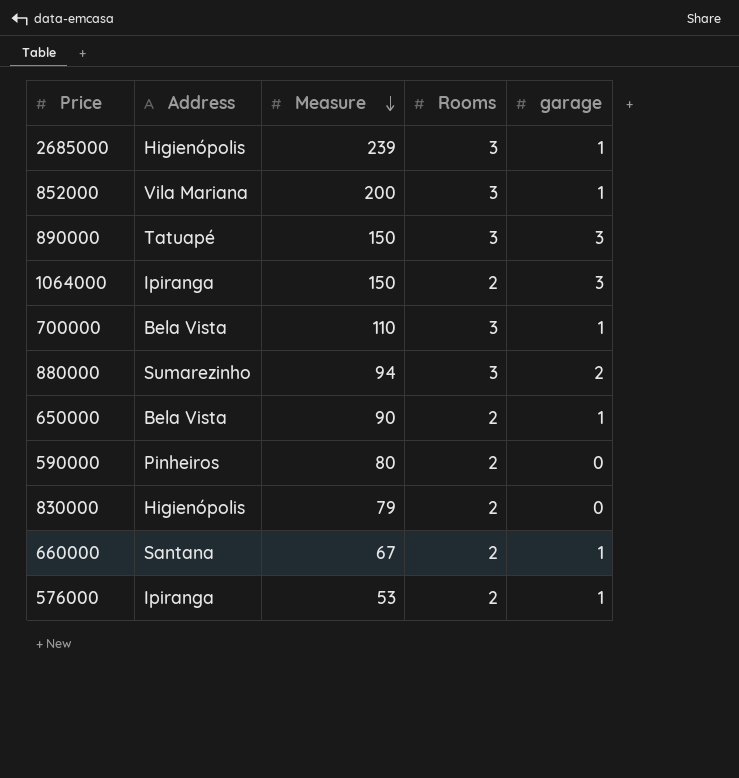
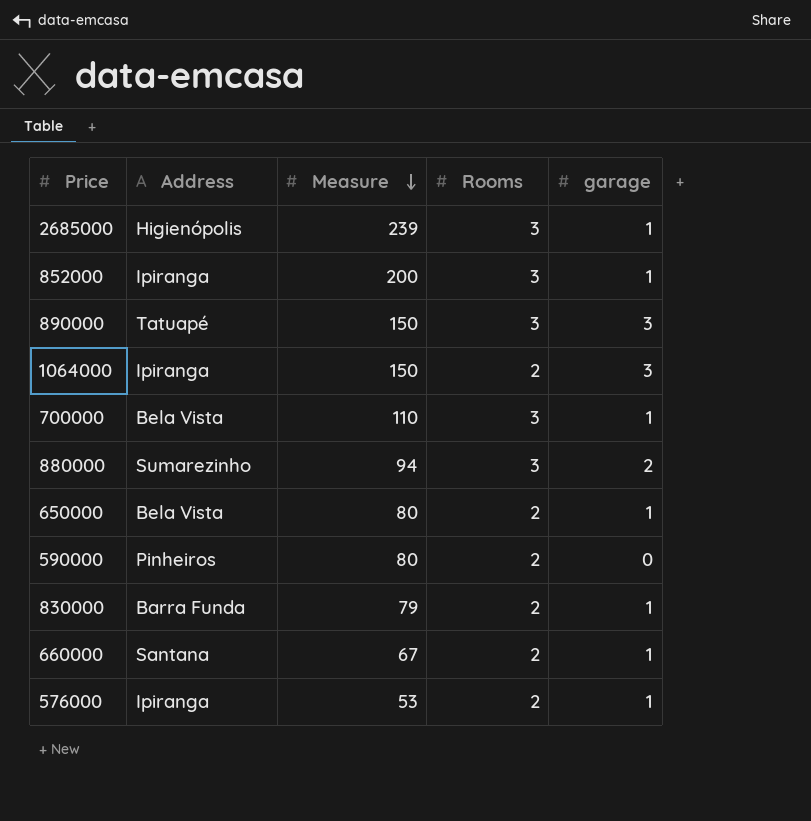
852000 | Address: Vila Mariana -> Ipiranga
650000 | Measure: 90 -> 80
830000 | Address: Higienópolis -> Barra Funda
830000 | garage: 0 -> 1

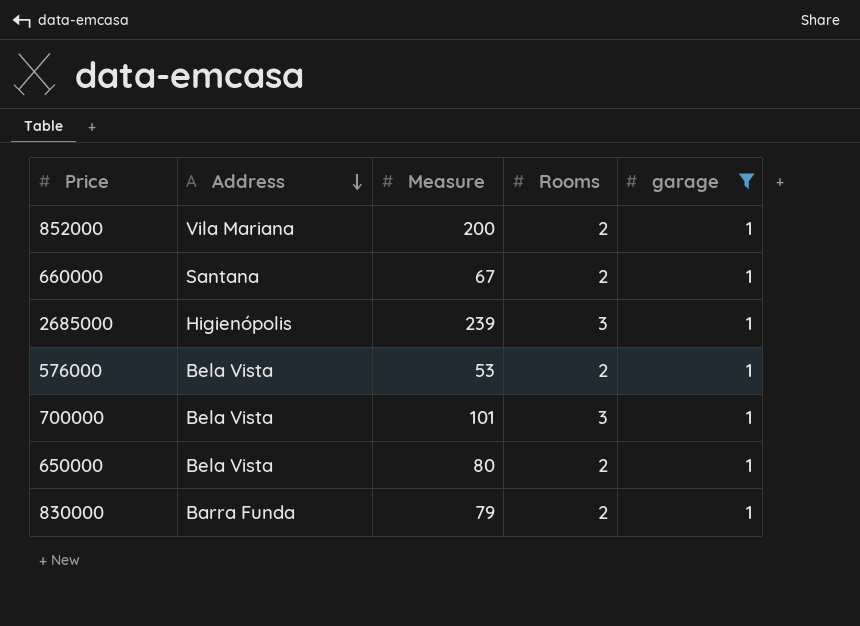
filter: none -> garage = 1
row order: Measure descending -> Address descending
852000 | Address: Ipiranga -> Vila Mariana
852000 | Rooms: 3 -> 2
576000 | Address: Ipiranga -> Bela Vista
700000 | Measure: 110 -> 101

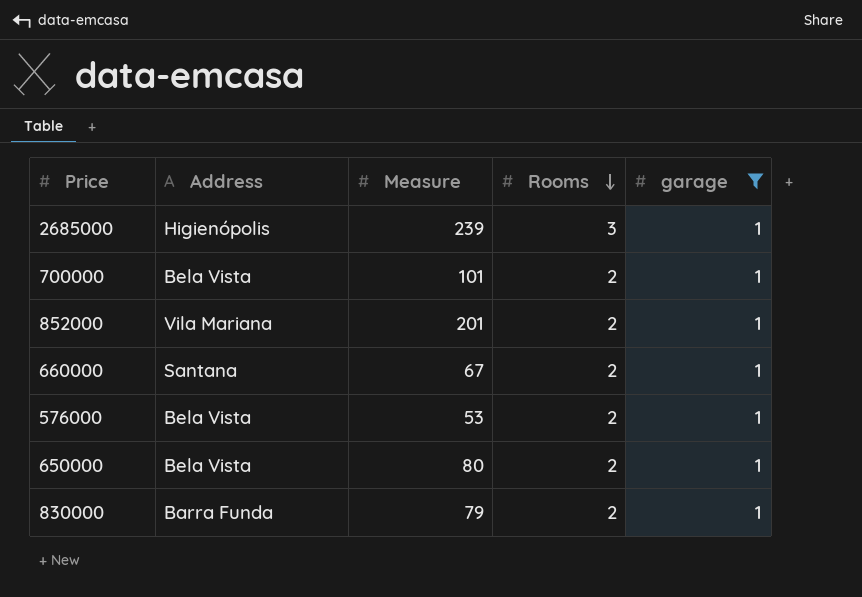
row order: Address descending -> Rooms descending
700000 | Rooms: 3 -> 2
852000 | Measure: 200 -> 201

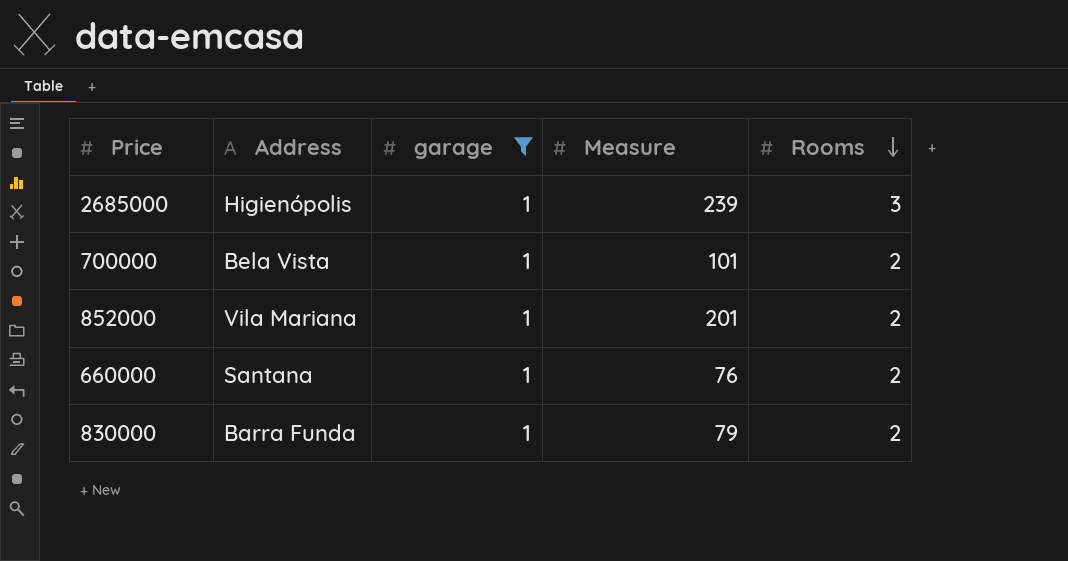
column garage | position: 5 -> 3
row 576000: Bela Vista | 53 | 2 | 1 -> none
row 650000: Bela Vista | 80 | 2 | 1 -> none
660000 | Measure: 67 -> 76

